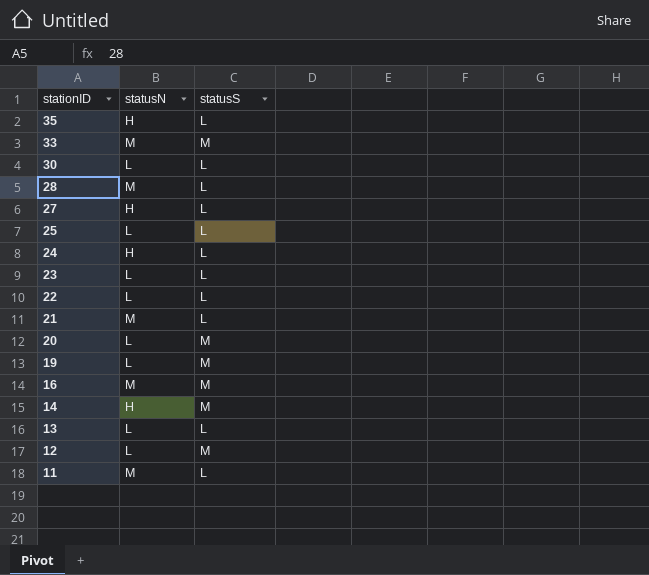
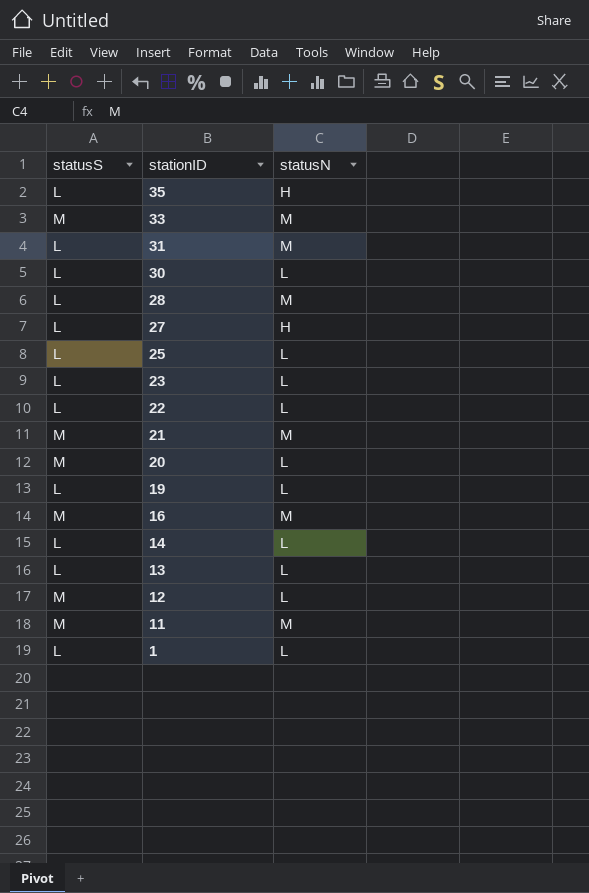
column statusS | position: 3 -> 1
row 24: H | L -> none
row 31: none -> L | M
21 | statusS: L -> M
19 | statusS: M -> L
14 | statusS: M -> L
14 | statusN: H -> L
11 | statusS: L -> M
row 1: none -> L | L

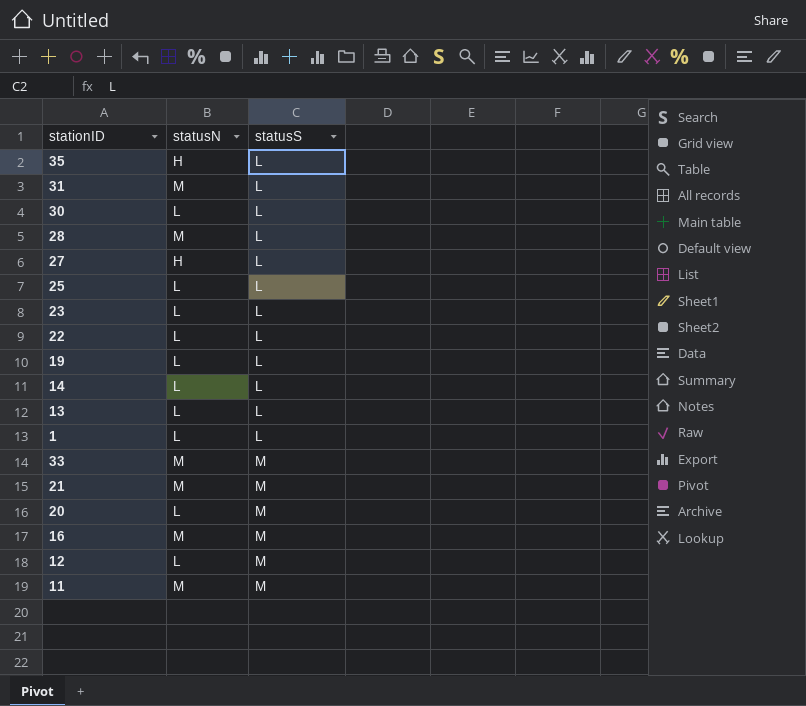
row order: stationID descending -> statusS ascending
column statusS | position: 1 -> 3

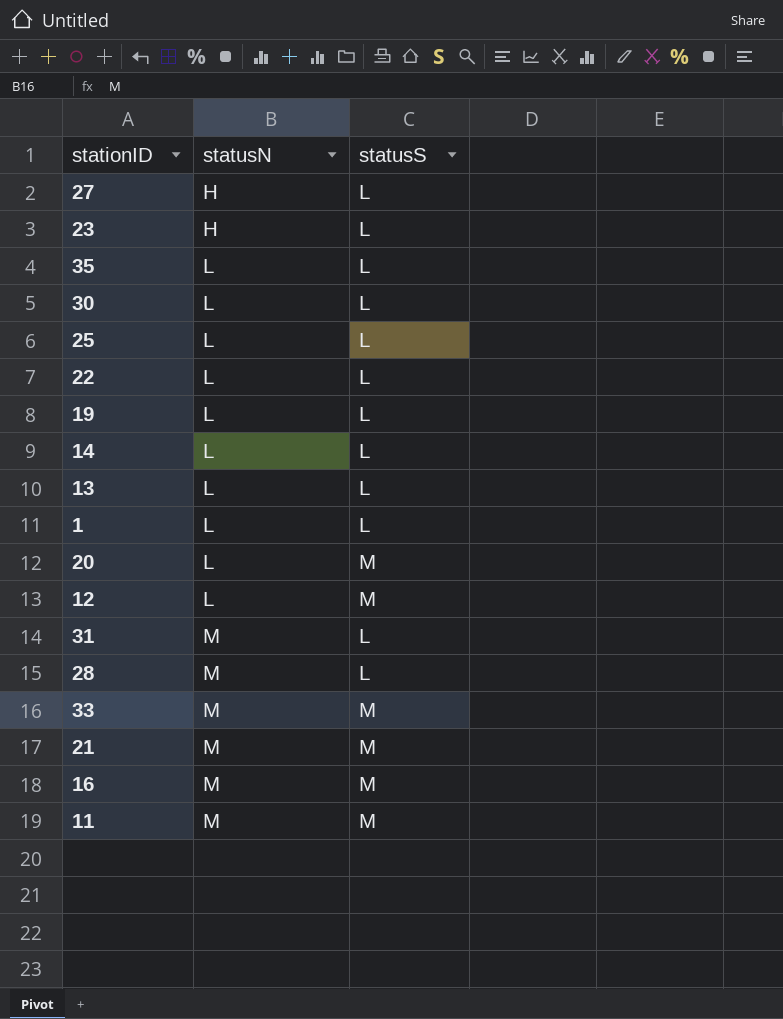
row order: statusS ascending -> statusN ascending
23 | statusN: L -> H
35 | statusN: H -> L

